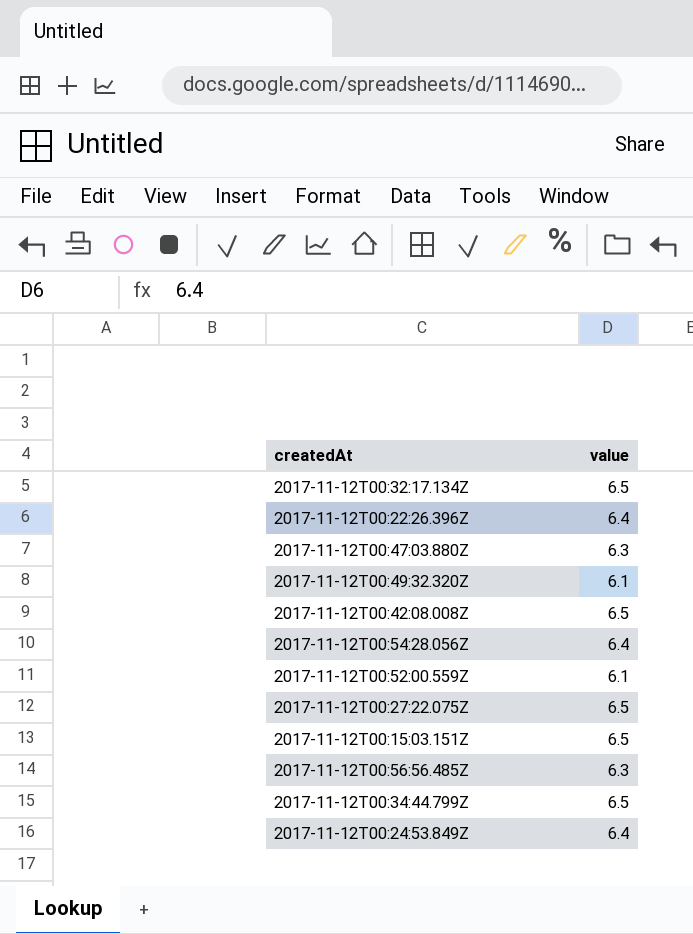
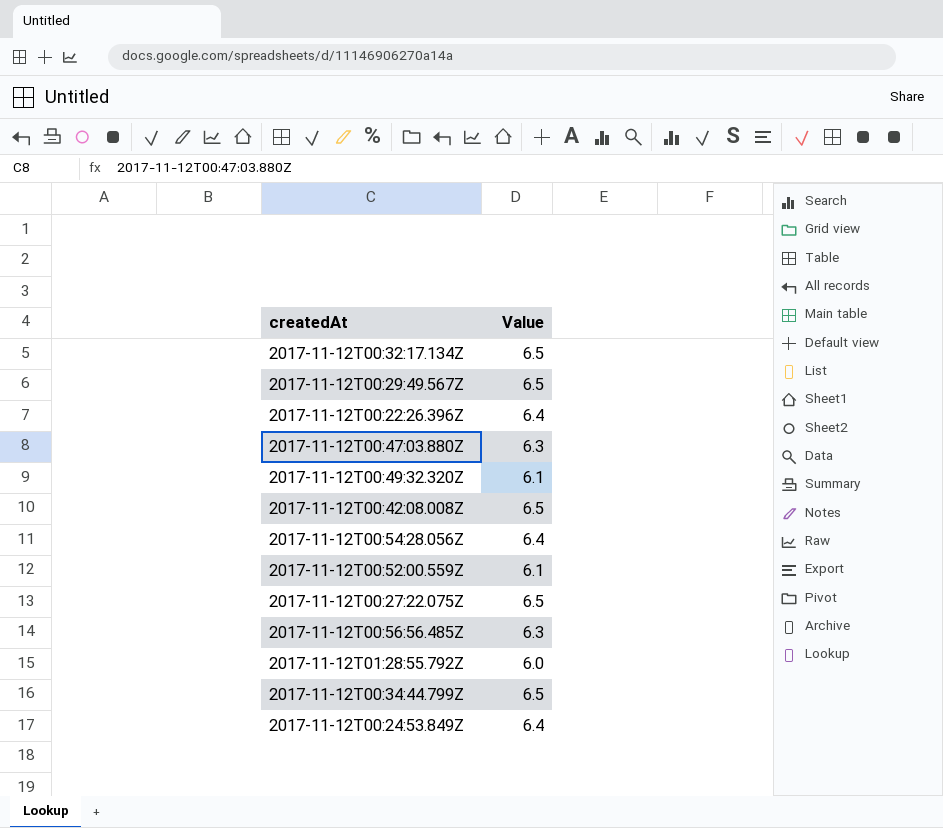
column name: value -> Value
row 2017-11-12T00:15:03.151Z: 6.5 -> none
row 2017-11-12T00:29:49.567Z: none -> 6.5
row 2017-11-12T01:28:55.792Z: none -> 6.0

